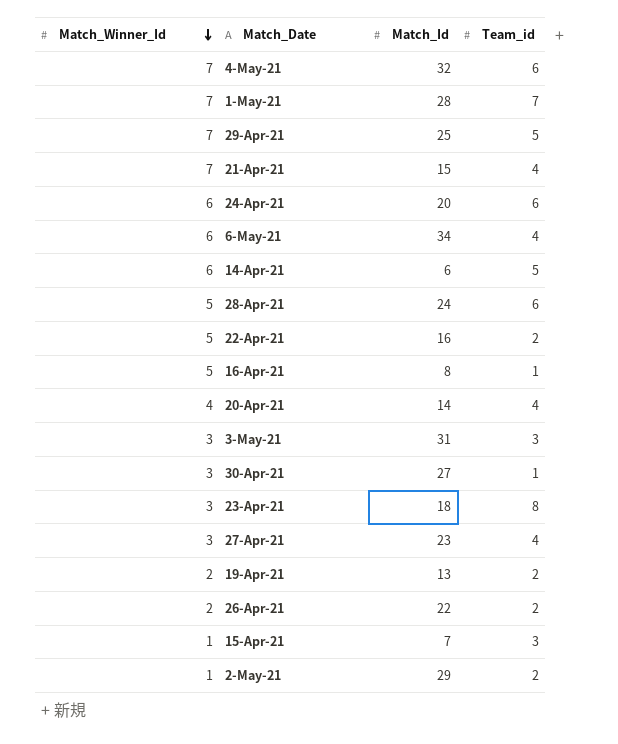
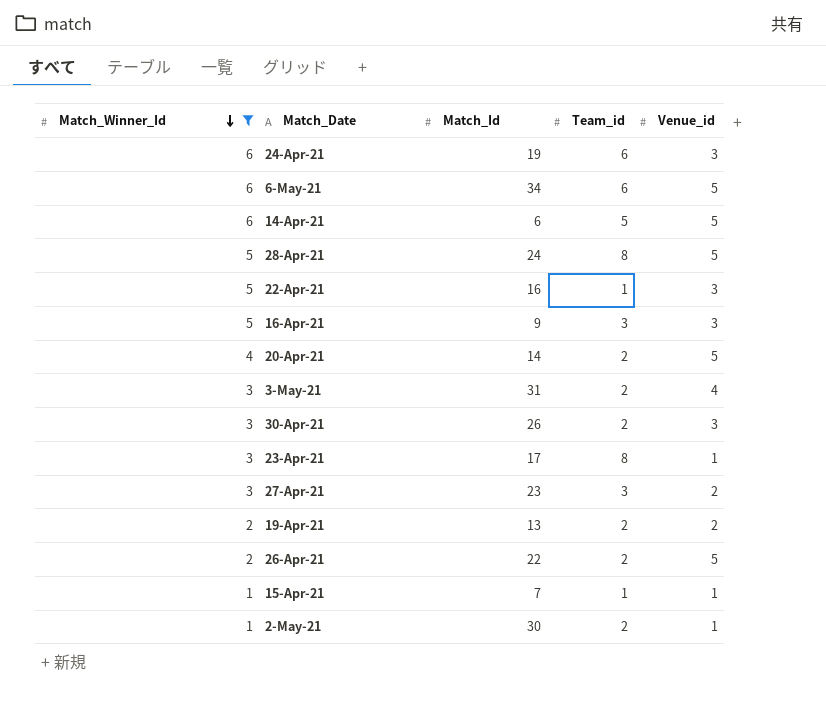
filter: none -> Match_Winner_Id != 7
column Venue_id | position: none -> 5
24-Apr-21 | Match_Id: 20 -> 19
6-May-21 | Team_id: 4 -> 6
28-Apr-21 | Team_id: 6 -> 8
22-Apr-21 | Team_id: 2 -> 1
16-Apr-21 | Match_Id: 8 -> 9
16-Apr-21 | Team_id: 1 -> 3
20-Apr-21 | Team_id: 4 -> 2
3-May-21 | Team_id: 3 -> 2
30-Apr-21 | Match_Id: 27 -> 26
30-Apr-21 | Team_id: 1 -> 2
23-Apr-21 | Match_Id: 18 -> 17
27-Apr-21 | Team_id: 4 -> 3
15-Apr-21 | Team_id: 3 -> 1
2-May-21 | Match_Id: 29 -> 30

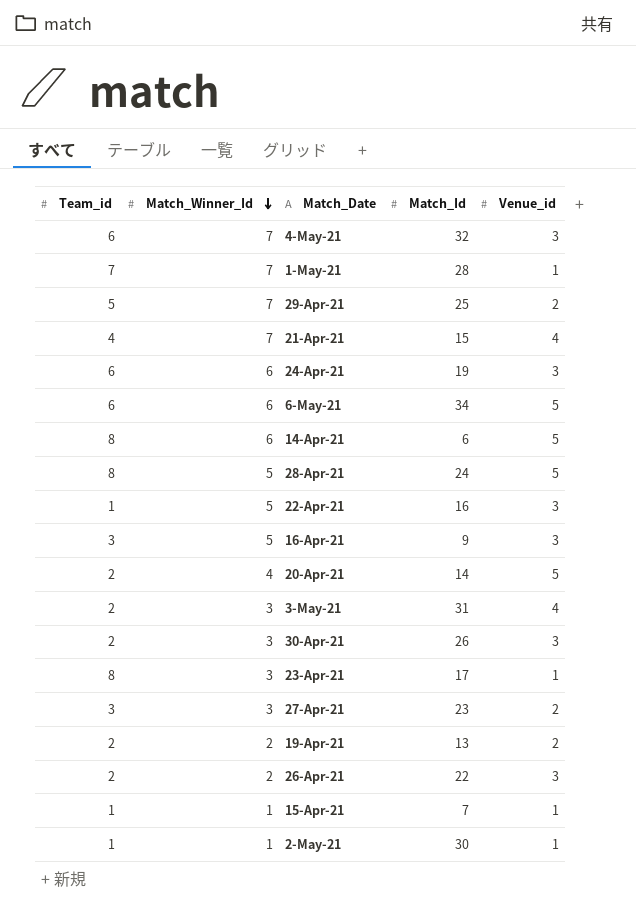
filter: Match_Winner_Id != 7 -> none
column Team_id | position: 4 -> 1
14-Apr-21 | Team_id: 5 -> 8
26-Apr-21 | Venue_id: 5 -> 3
2-May-21 | Team_id: 2 -> 1

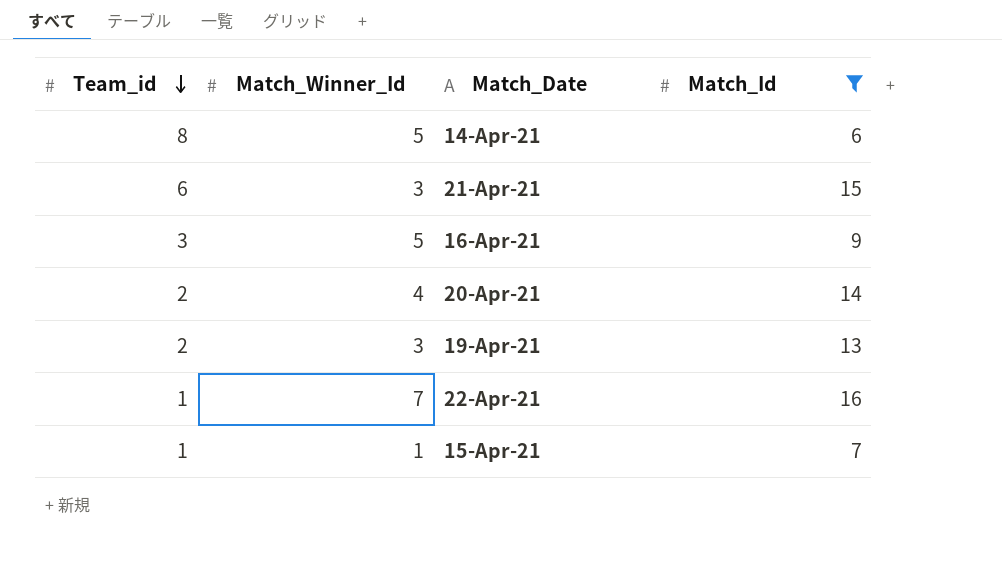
filter: none -> Match_Id <= 16
row order: Match_Winner_Id descending -> Team_id descending
column Venue_id | position: 5 -> none
14-Apr-21 | Match_Winner_Id: 6 -> 5
21-Apr-21 | Team_id: 4 -> 6
21-Apr-21 | Match_Winner_Id: 7 -> 3
19-Apr-21 | Match_Winner_Id: 2 -> 3
22-Apr-21 | Match_Winner_Id: 5 -> 7

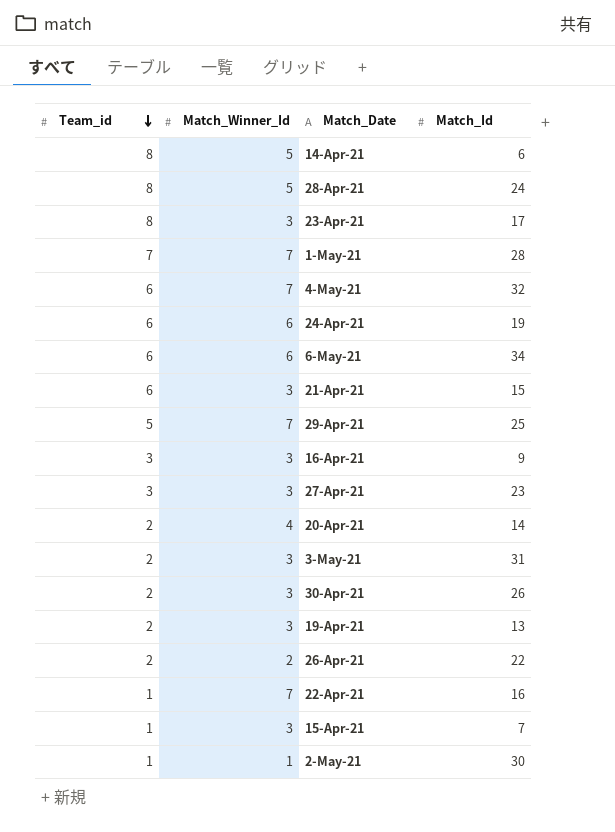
filter: Match_Id <= 16 -> none
16-Apr-21 | Match_Winner_Id: 5 -> 3
15-Apr-21 | Match_Winner_Id: 1 -> 3

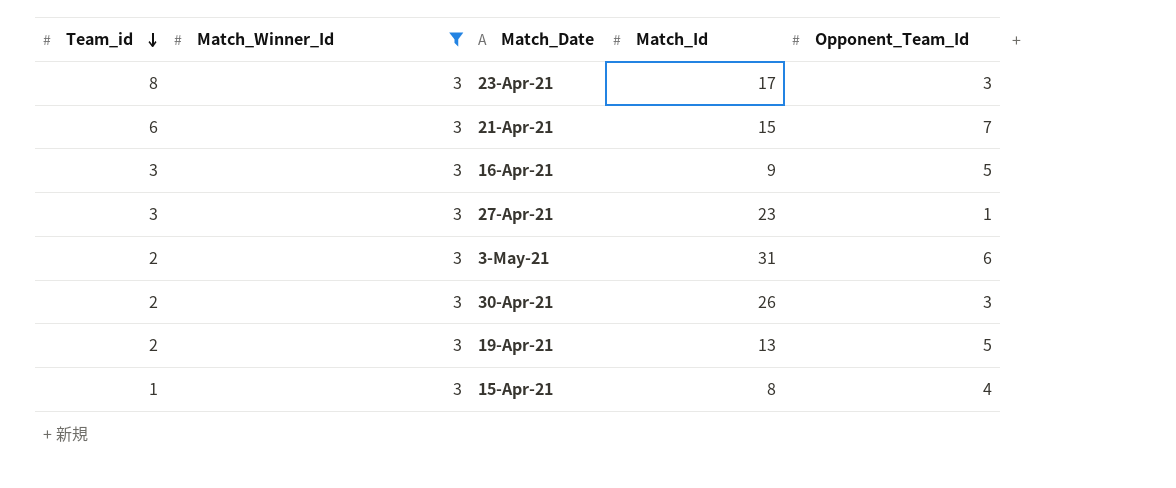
filter: none -> Match_Winner_Id = 3
column Opponent_Team_Id | position: none -> 5
15-Apr-21 | Match_Id: 7 -> 8

